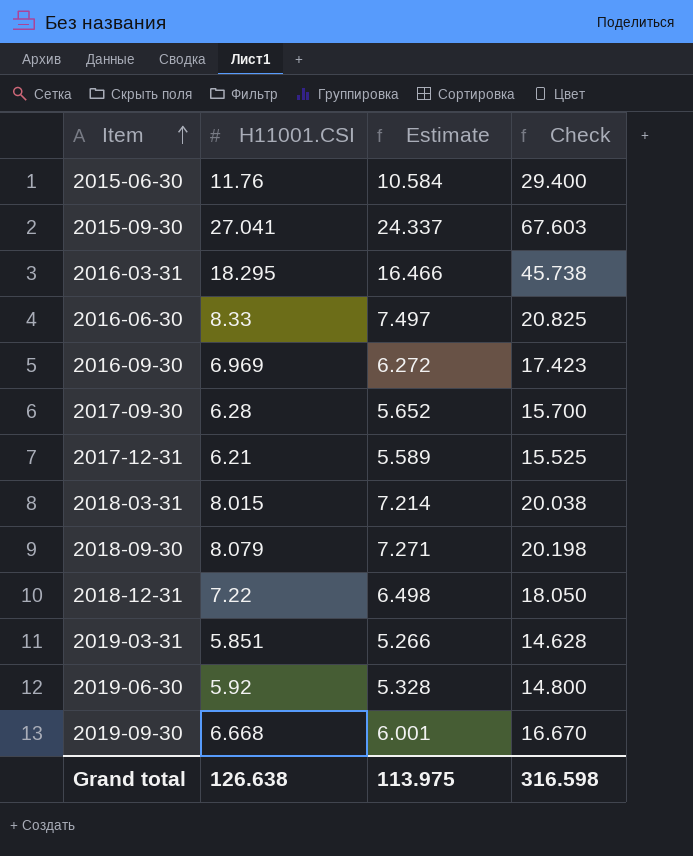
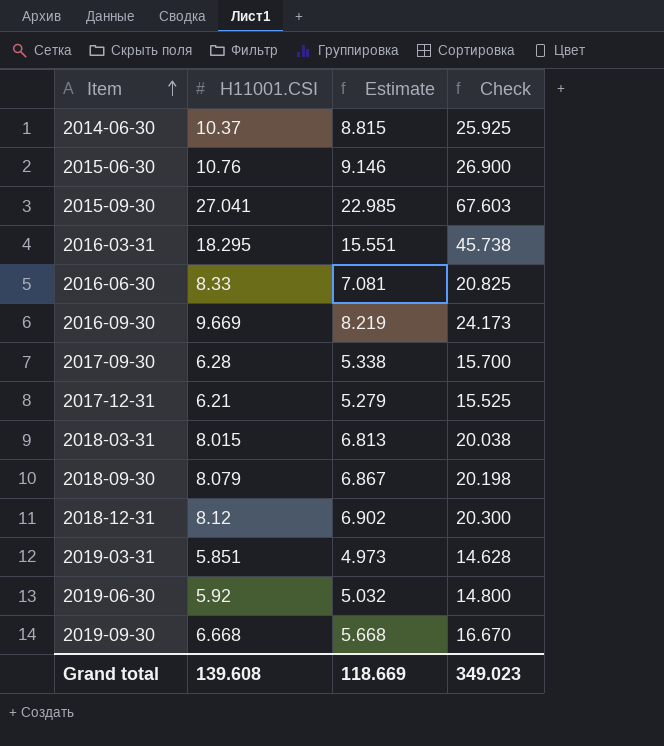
column Estimate | formula: [H11001.CSI] * 0.9 -> [H11001.CSI] * 0.85
row 2014-06-30: none -> 10.37 | 8.815 | 25.925
2015-06-30 | H11001.CSI: 11.76 -> 10.76
2015-06-30 | Check: 29.400 -> 26.900
2016-09-30 | H11001.CSI: 6.969 -> 9.669
2016-09-30 | Check: 17.423 -> 24.173
2018-12-31 | H11001.CSI: 7.22 -> 8.12
2018-12-31 | Check: 18.050 -> 20.300
Grand total | H11001.CSI: 126.638 -> 139.608
Grand total | Estimate: 113.975 -> 118.669
Grand total | Check: 316.598 -> 349.023

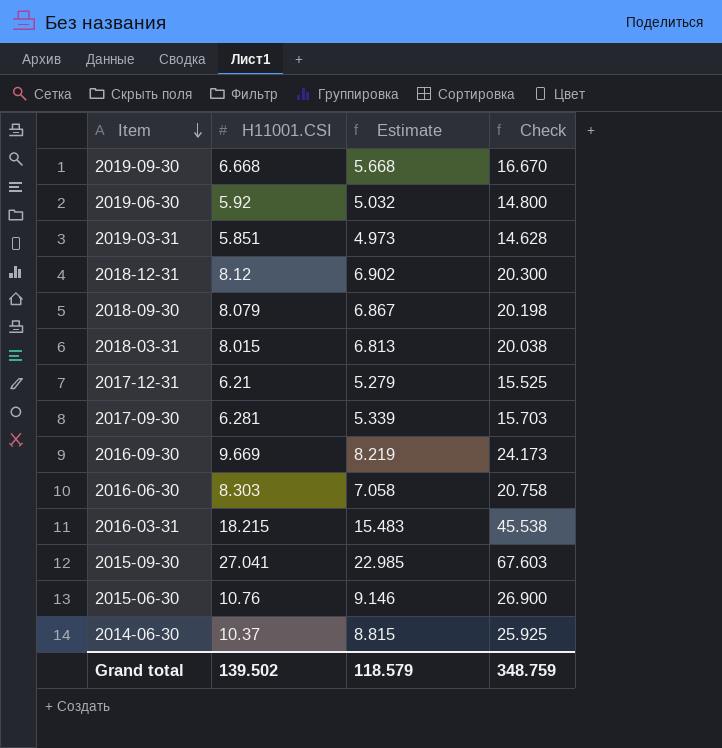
row order: Item ascending -> Item descending
2017-09-30 | H11001.CSI: 6.28 -> 6.281
2017-09-30 | Estimate: 5.338 -> 5.339
2017-09-30 | Check: 15.700 -> 15.703
2016-06-30 | H11001.CSI: 8.33 -> 8.303
2016-06-30 | Estimate: 7.081 -> 7.058
2016-06-30 | Check: 20.825 -> 20.758
2016-03-31 | H11001.CSI: 18.295 -> 18.215
2016-03-31 | Estimate: 15.551 -> 15.483
2016-03-31 | Check: 45.738 -> 45.538
Grand total | H11001.CSI: 139.608 -> 139.502
Grand total | Estimate: 118.669 -> 118.579
Grand total | Check: 349.023 -> 348.759

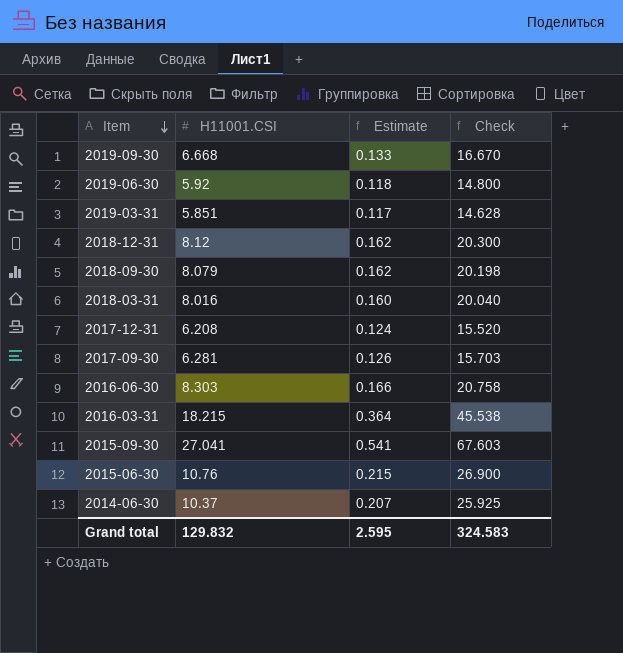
column Estimate | formula: [H11001.CSI] * 0.85 -> [H11001.CSI] * 0.02
row 2016-09-30: 9.669 | 8.219 | 24.173 -> none
2018-03-31 | H11001.CSI: 8.015 -> 8.016
2018-03-31 | Check: 20.038 -> 20.040
2017-12-31 | H11001.CSI: 6.21 -> 6.208
2017-12-31 | Check: 15.525 -> 15.520
Grand total | H11001.CSI: 139.502 -> 129.832
Grand total | Estimate: 118.579 -> 2.595
Grand total | Check: 348.759 -> 324.583

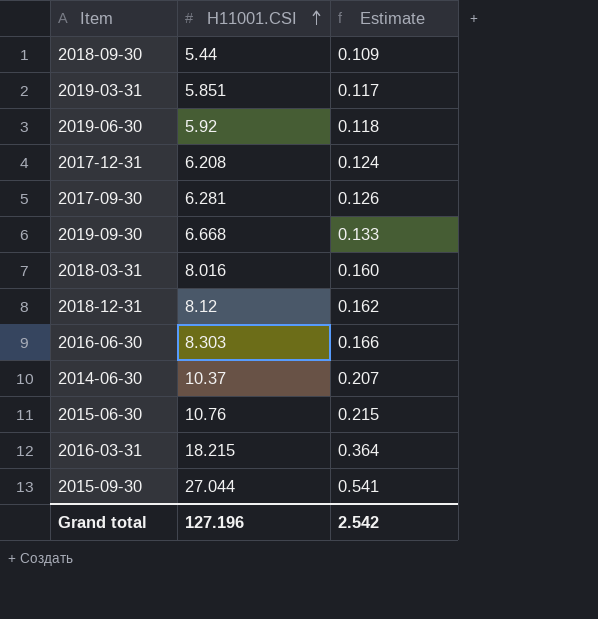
row order: Item descending -> H11001.CSI ascending
column Check | formula: [H11001.CSI] * 2.5 -> none
2018-09-30 | H11001.CSI: 8.079 -> 5.44
2018-09-30 | Estimate: 0.162 -> 0.109
2015-09-30 | H11001.CSI: 27.041 -> 27.044
Grand total | H11001.CSI: 129.832 -> 127.196
Grand total | Estimate: 2.595 -> 2.542

